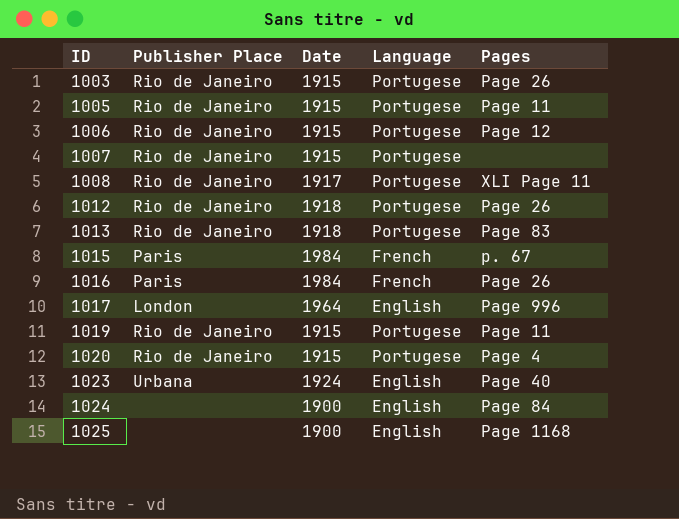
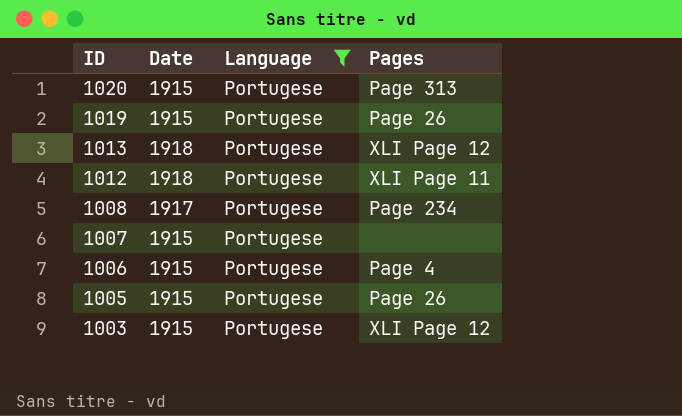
filter: none -> Language = Portugese
row order: ID ascending -> ID descending
column Publisher Place | position: 2 -> none
1020 | Pages: Page 4 -> Page 313
1019 | Pages: Page 11 -> Page 26
1013 | Pages: Page 83 -> XLI Page 12
1012 | Pages: Page 26 -> XLI Page 11
1008 | Pages: XLI Page 11 -> Page 234
1006 | Pages: Page 12 -> Page 4
1005 | Pages: Page 11 -> Page 26
1003 | Pages: Page 26 -> XLI Page 12

